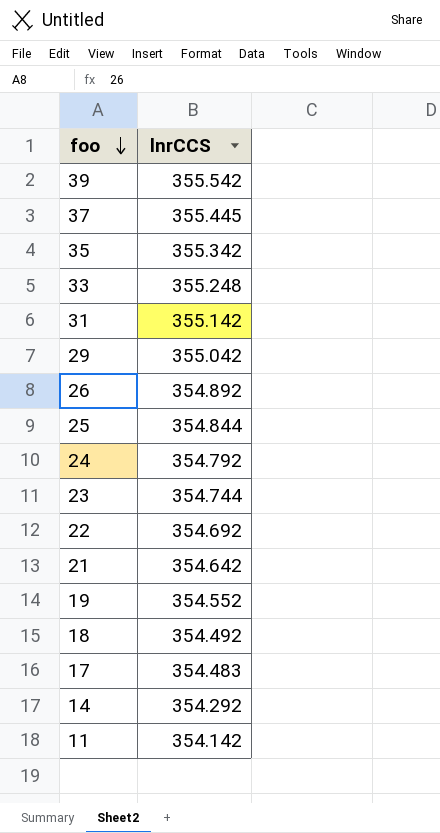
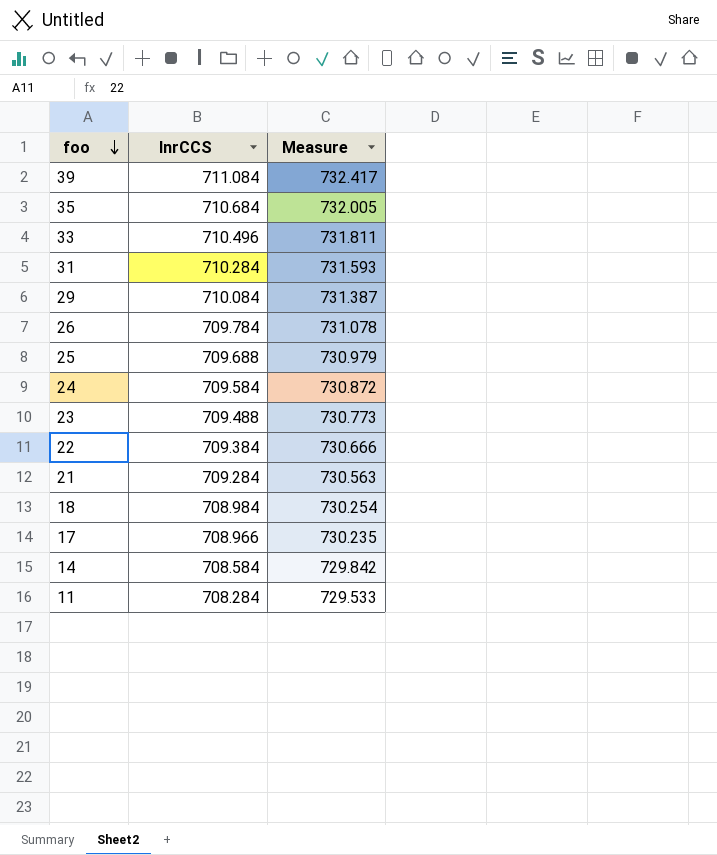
column Measure | formula: none -> [lnrCCS] * 1.03
row 37: 355.445 -> none
row 19: 354.552 -> none
39 | lnrCCS: 355.542 -> 711.084
35 | lnrCCS: 355.342 -> 710.684
33 | lnrCCS: 355.248 -> 710.496
31 | lnrCCS: 355.142 -> 710.284
29 | lnrCCS: 355.042 -> 710.084
26 | lnrCCS: 354.892 -> 709.784
25 | lnrCCS: 354.844 -> 709.688
24 | lnrCCS: 354.792 -> 709.584
23 | lnrCCS: 354.744 -> 709.488
22 | lnrCCS: 354.692 -> 709.384
21 | lnrCCS: 354.642 -> 709.284
18 | lnrCCS: 354.492 -> 708.984
17 | lnrCCS: 354.483 -> 708.966
14 | lnrCCS: 354.292 -> 708.584
11 | lnrCCS: 354.142 -> 708.284

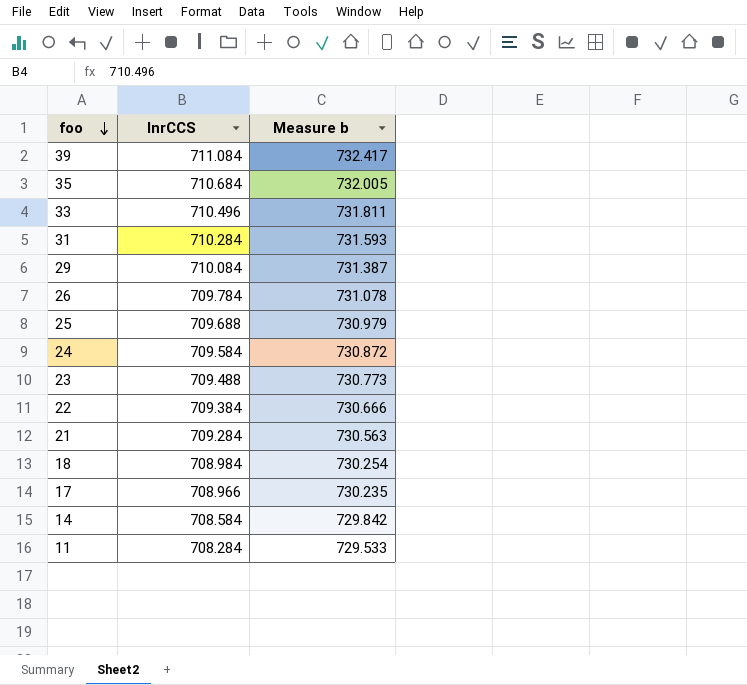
column name: Measure -> Measure b

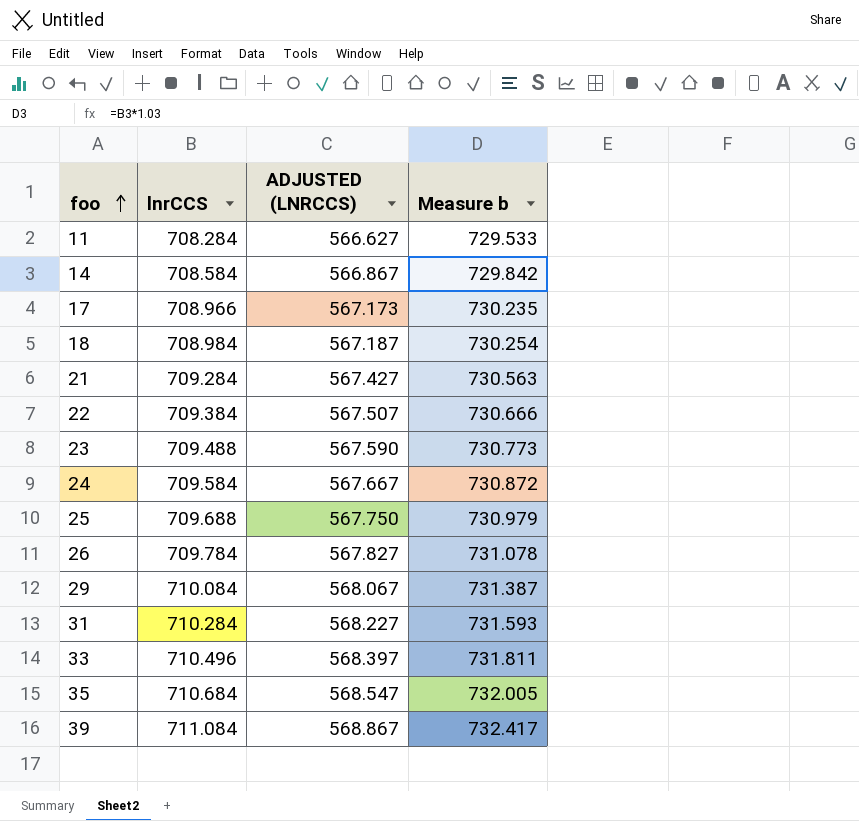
row order: foo descending -> foo ascending
column ADJUSTED (LNRCCS) | formula: none -> [lnrCCS] * 0.8

